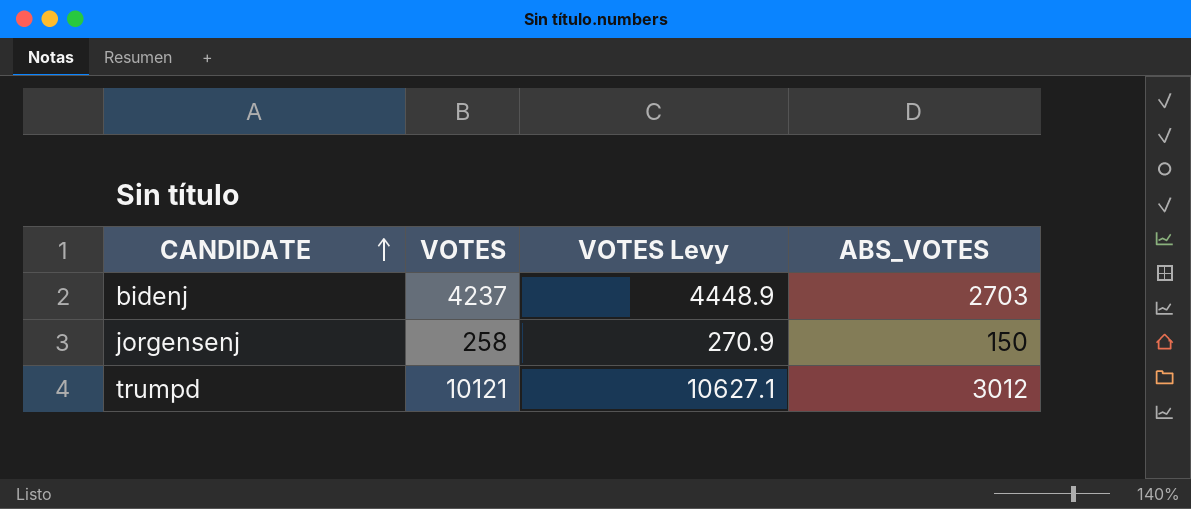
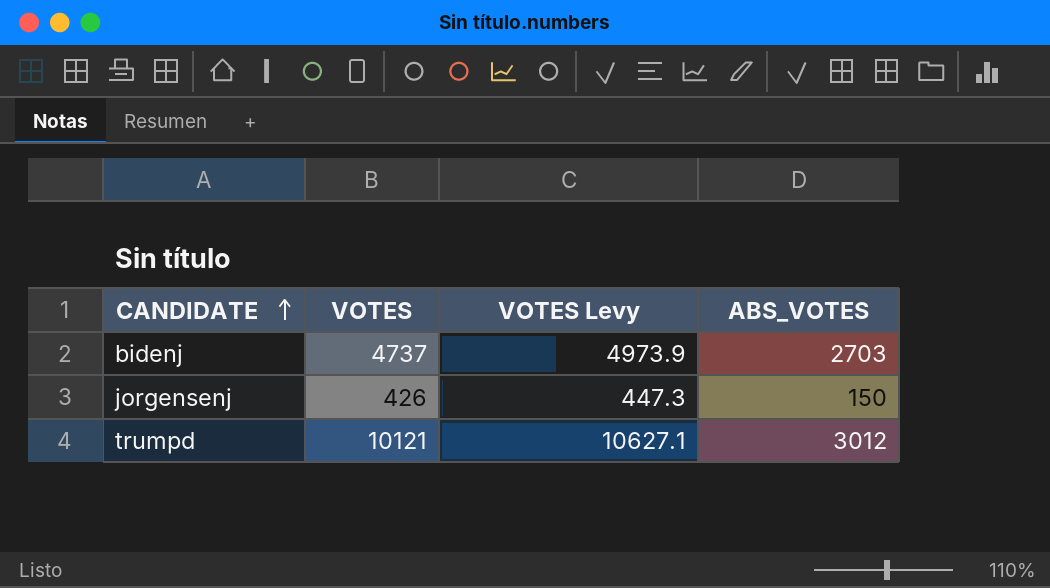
bidenj | VOTES: 4237 -> 4737
bidenj | VOTES Levy: 4448.9 -> 4973.9
jorgensenj | VOTES: 258 -> 426
jorgensenj | VOTES Levy: 270.9 -> 447.3

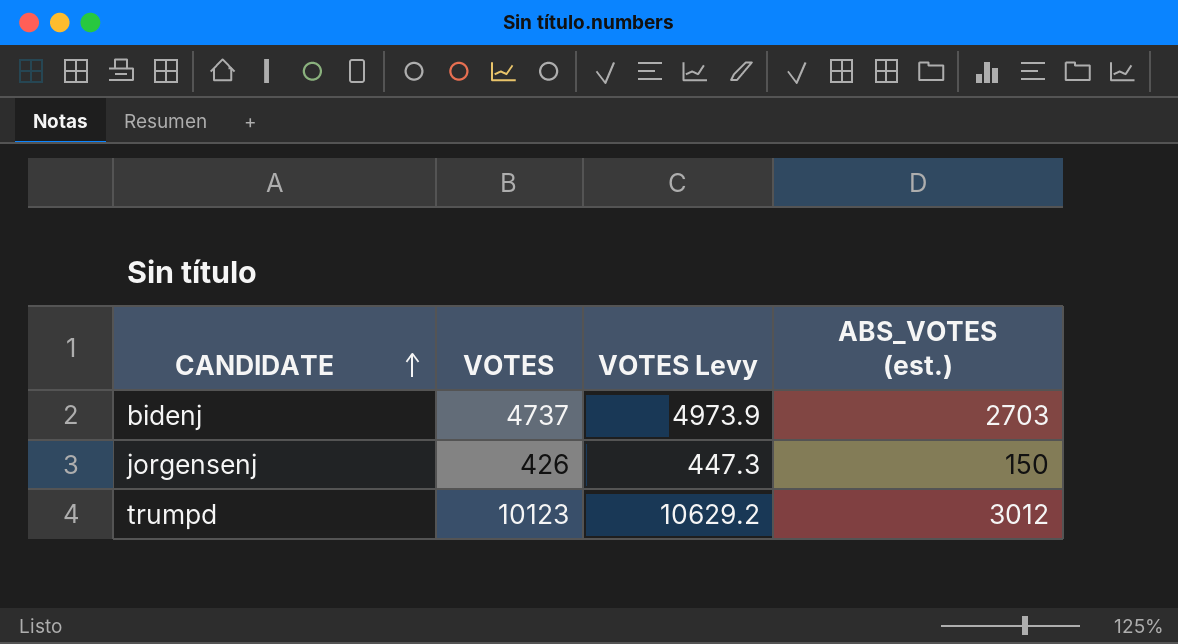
column name: ABS_VOTES -> ABS_VOTES (est.)
trumpd | VOTES: 10121 -> 10123
trumpd | VOTES Levy: 10627.1 -> 10629.2

